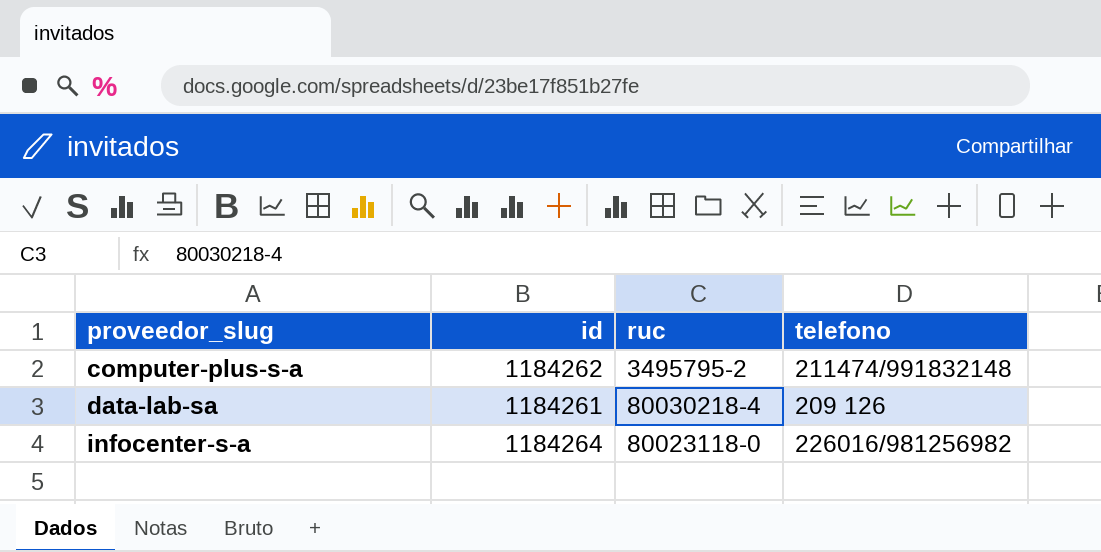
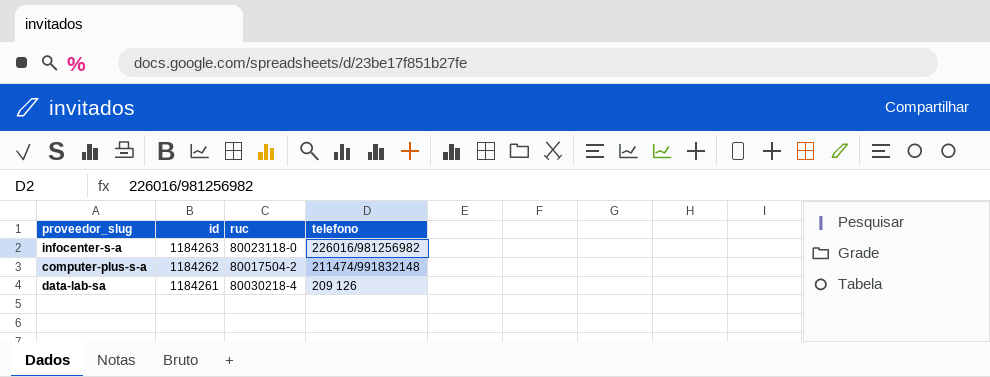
row order: proveedor_slug ascending -> id descending
infocenter-s-a | id: 1184264 -> 1184263
computer-plus-s-a | ruc: 3495795-2 -> 80017504-2

